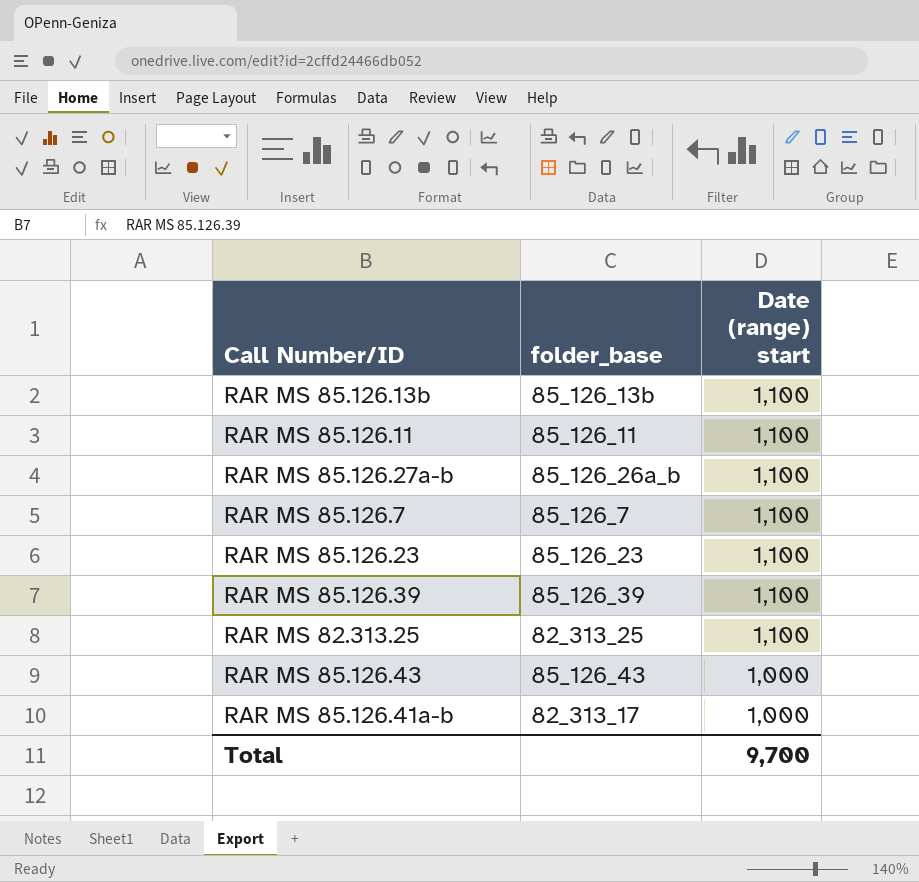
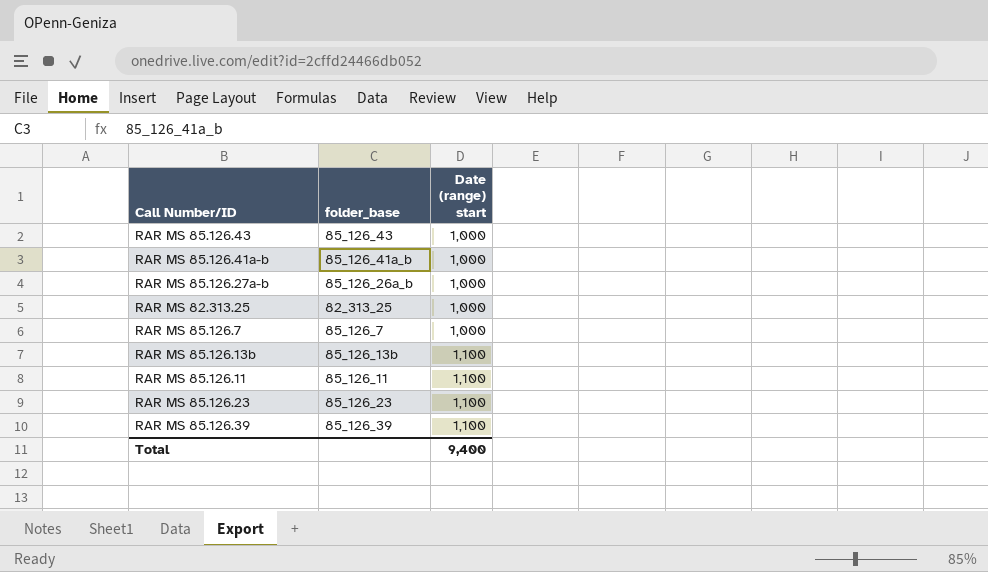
row order: Date (range) start descending -> Date (range) start ascending
RAR MS 85.126.41a-b | folder_base: 82_313_17 -> 85_126_41a_b
RAR MS 85.126.27a-b | Date (range) start: 1,100 -> 1,000
RAR MS 82.313.25 | Date (range) start: 1,100 -> 1,000
RAR MS 85.126.7 | Date (range) start: 1,100 -> 1,000
Total | Date (range) start: 9,700 -> 9,400

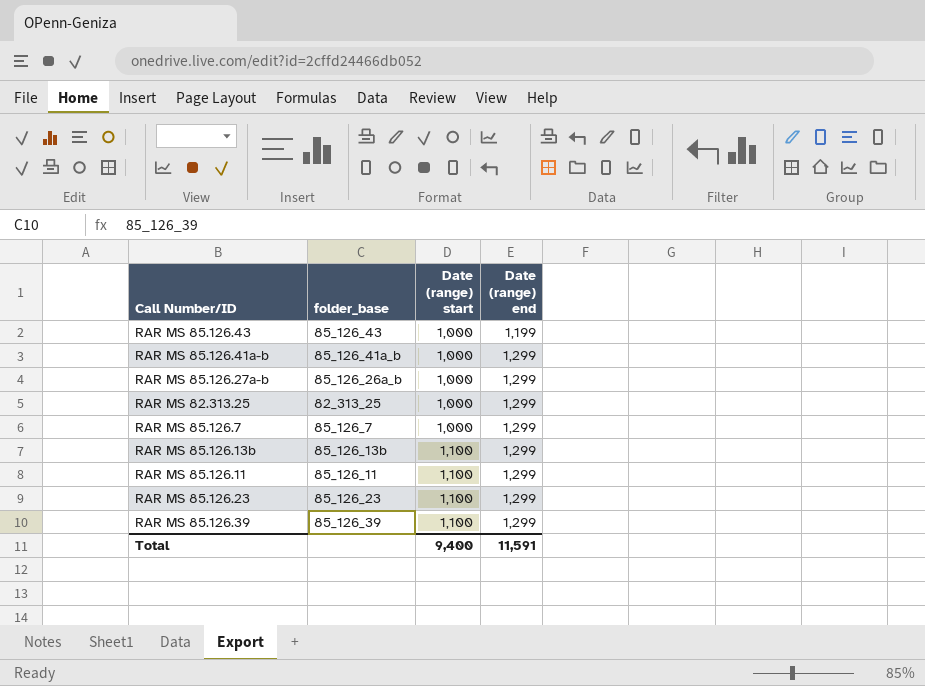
column Date (range) end | position: none -> 4

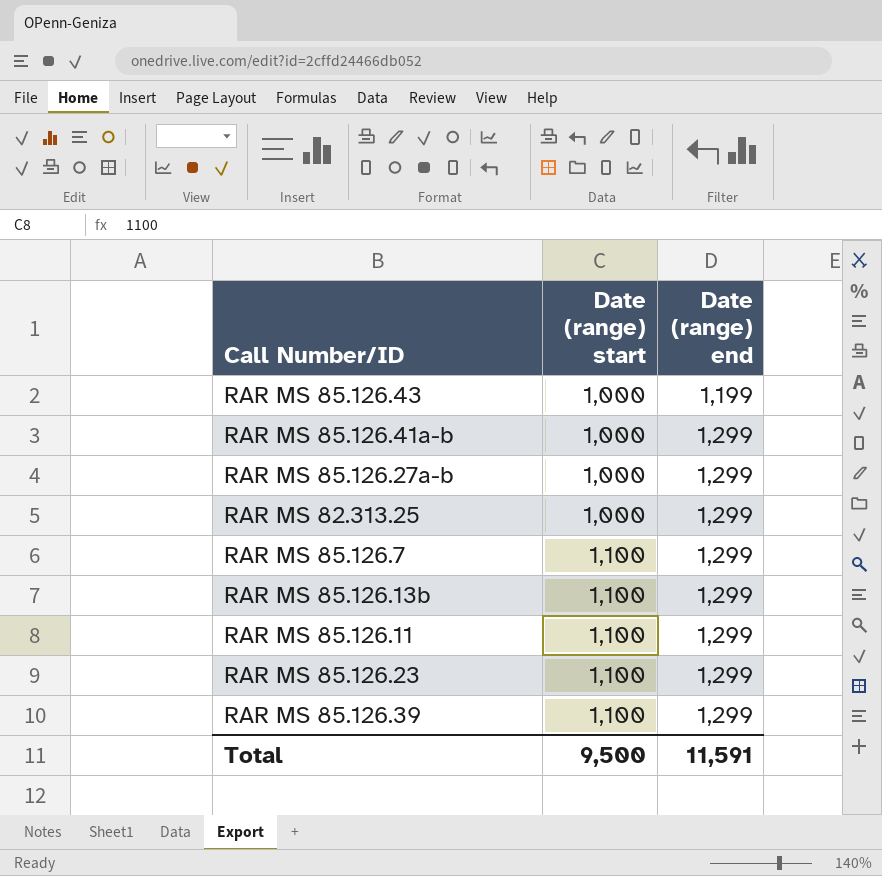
column folder_base | position: 2 -> none
RAR MS 85.126.7 | Date (range) start: 1,000 -> 1,100
Total | Date (range) start: 9,400 -> 9,500

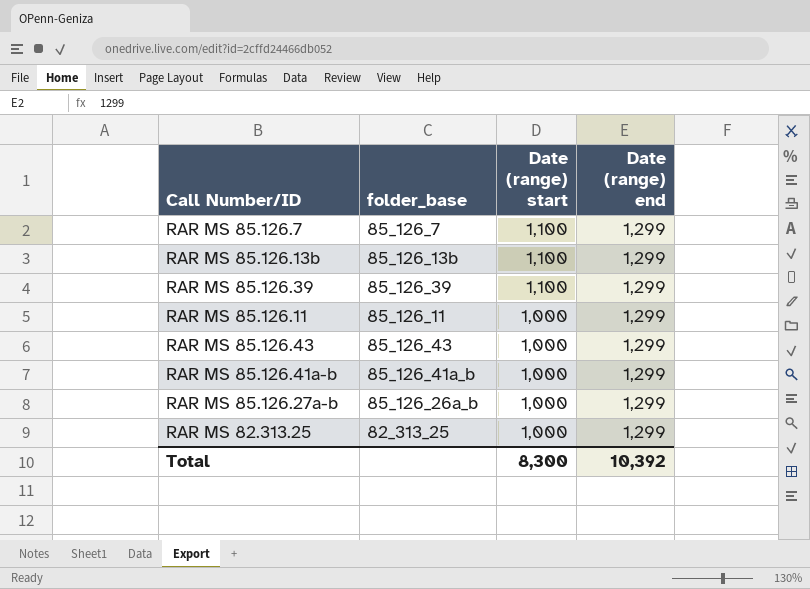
row order: Date (range) start ascending -> Date (range) start descending
column folder_base | position: none -> 2
row RAR MS 85.126.23: 1,100 | 1,299 -> none
RAR MS 85.126.11 | Date (range) start: 1,100 -> 1,000
RAR MS 85.126.43 | Date (range) end: 1,199 -> 1,299
Total | Date (range) start: 9,500 -> 8,300
Total | Date (range) end: 11,591 -> 10,392

